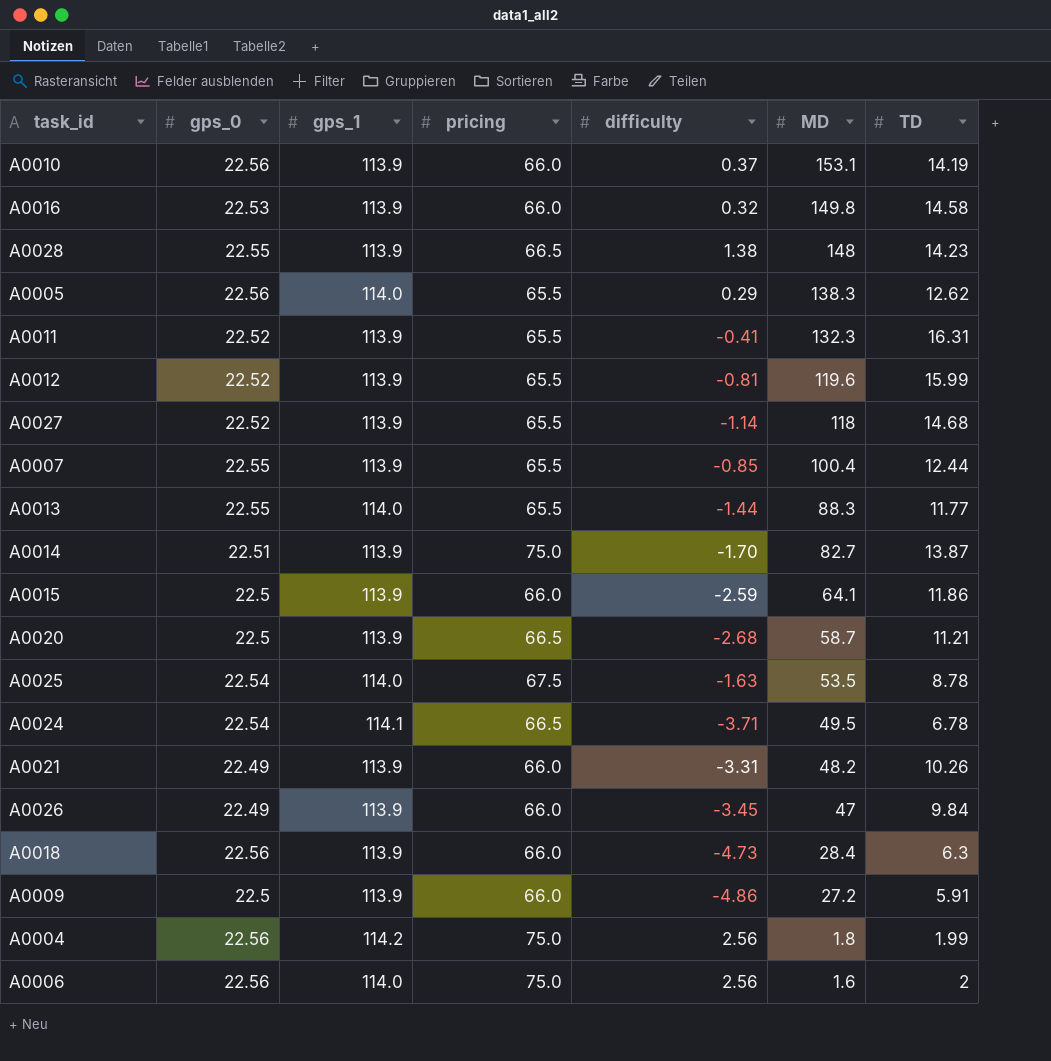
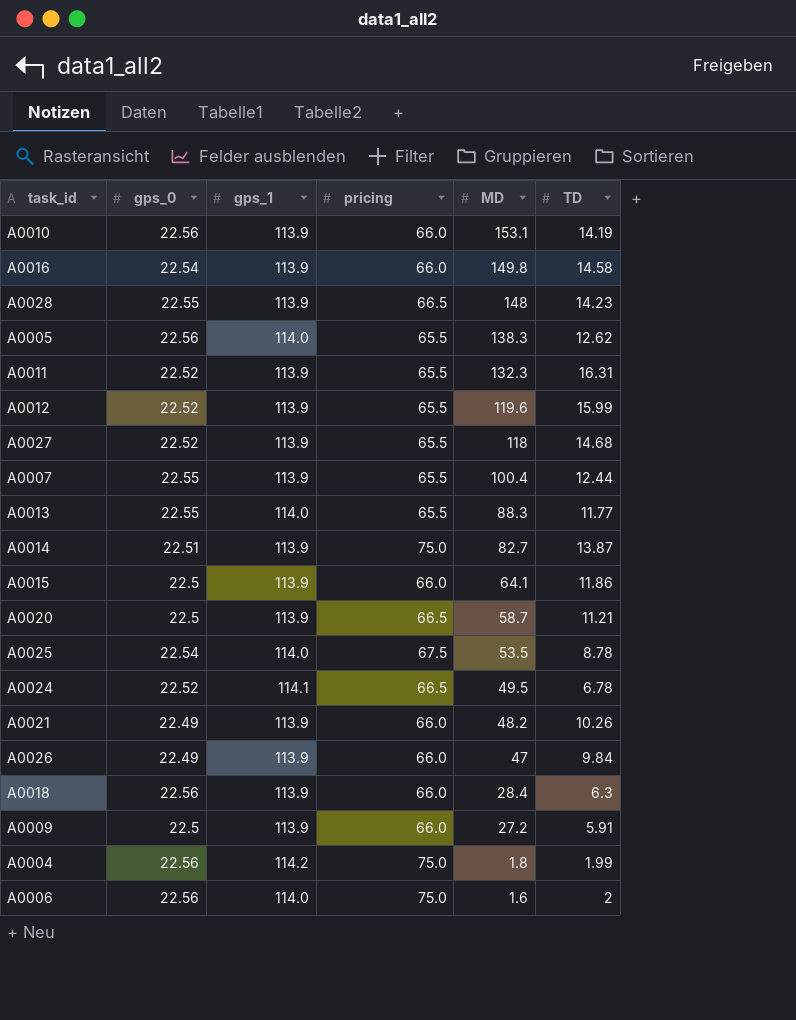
column difficulty | position: 5 -> none
A0016 | gps_0: 22.53 -> 22.54
A0024 | gps_0: 22.54 -> 22.52

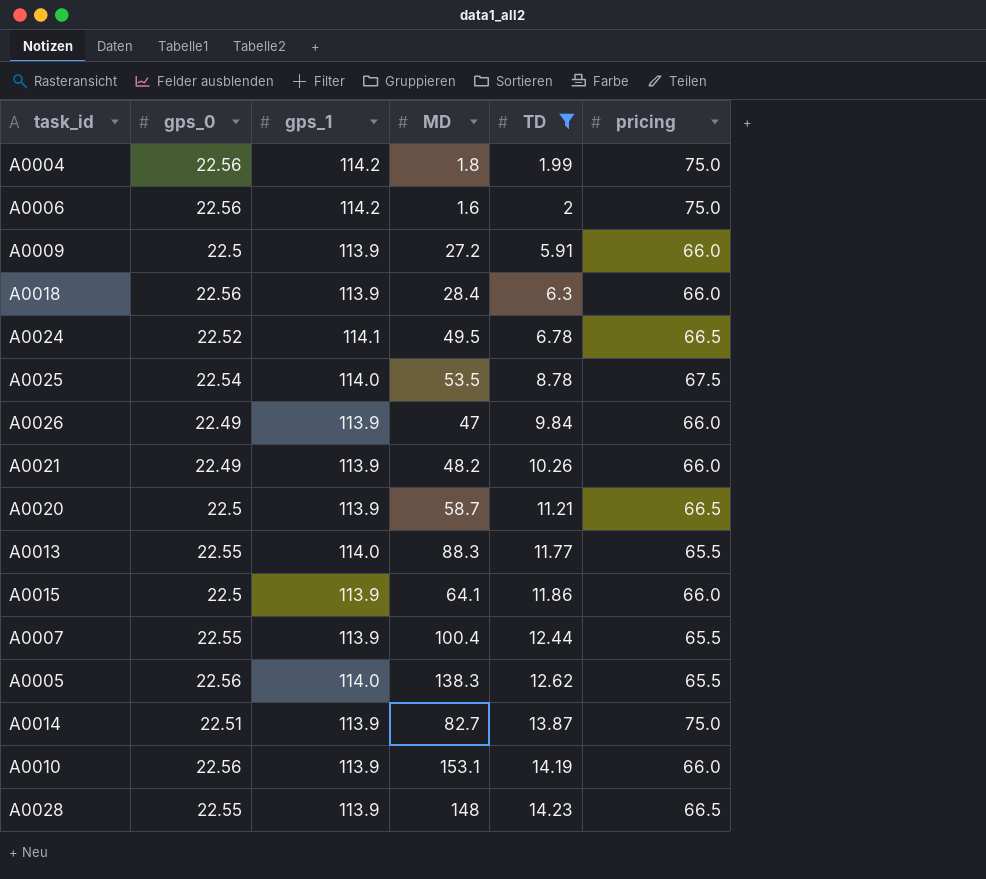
filter: none -> TD <= 14.23
row order: MD descending -> TD ascending
column pricing | position: 4 -> 6
A0006 | gps_1: 114.0 -> 114.2

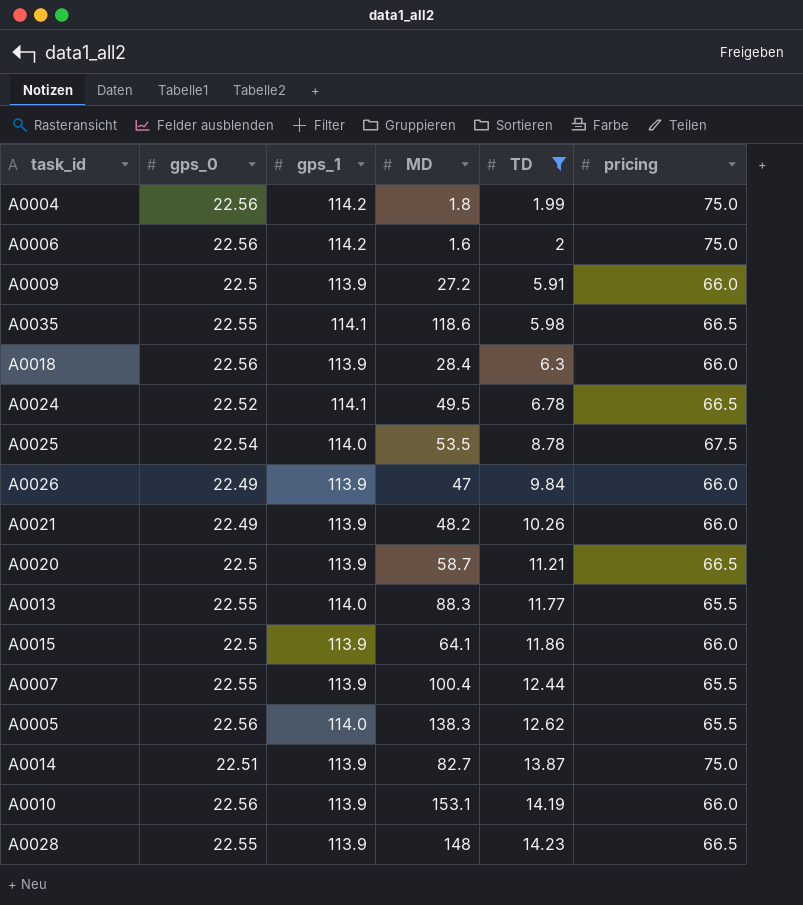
row A0035: none -> 22.55 | 114.1 | 118.6 | 5.98 | 66.5

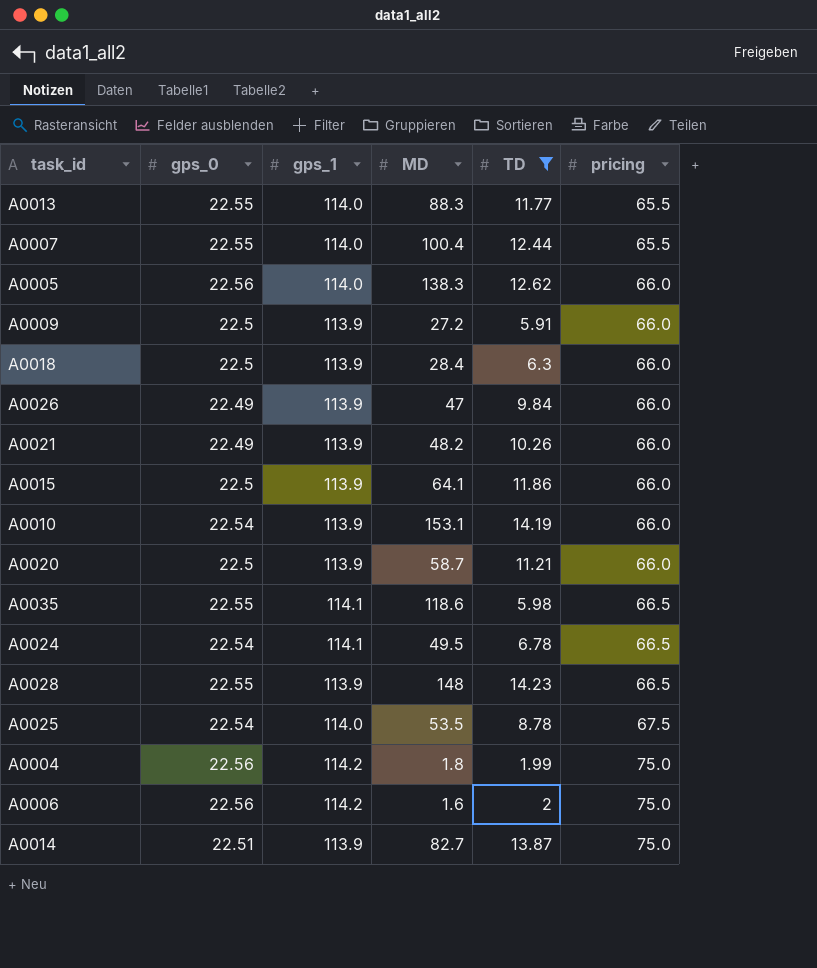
row order: TD ascending -> pricing ascending
A0007 | gps_1: 113.9 -> 114.0
A0005 | pricing: 65.5 -> 66.0
A0018 | gps_0: 22.56 -> 22.5
A0010 | gps_0: 22.56 -> 22.54
A0020 | pricing: 66.5 -> 66.0
A0024 | gps_0: 22.52 -> 22.54

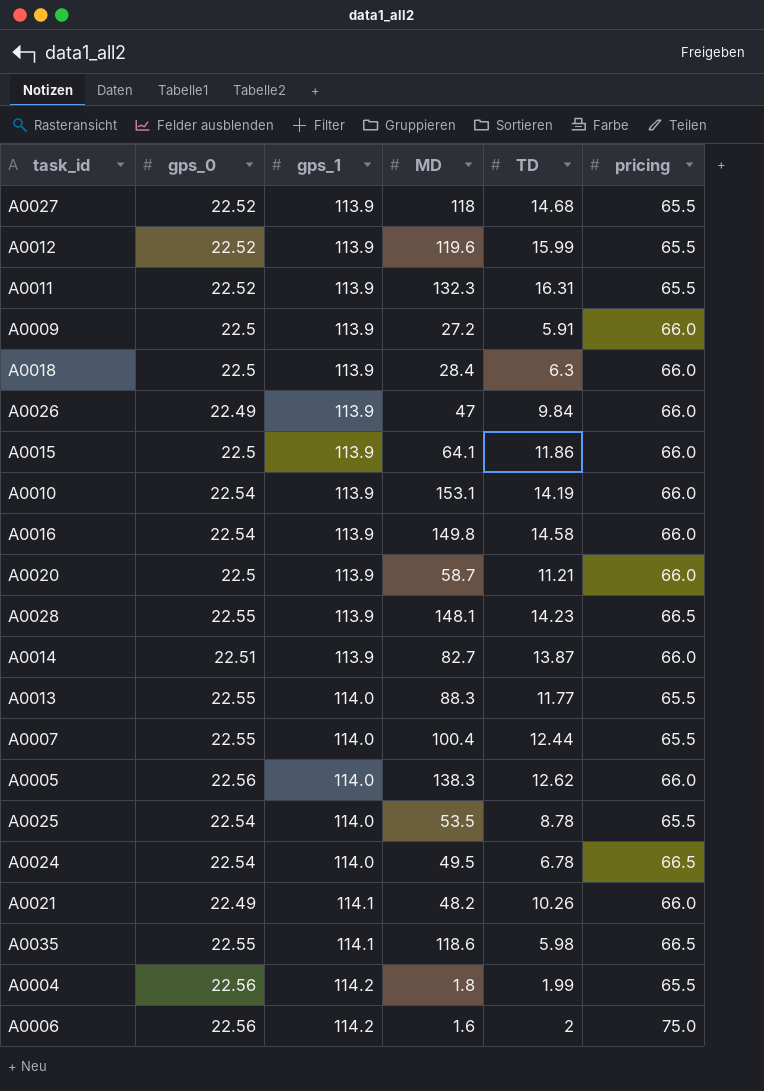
filter: TD <= 14.23 -> none
row order: pricing ascending -> gps_1 ascending
A0028 | MD: 148 -> 148.1
A0014 | pricing: 75.0 -> 66.0
A0025 | pricing: 67.5 -> 65.5
A0024 | gps_1: 114.1 -> 114.0
A0021 | gps_1: 113.9 -> 114.1
A0004 | pricing: 75.0 -> 65.5

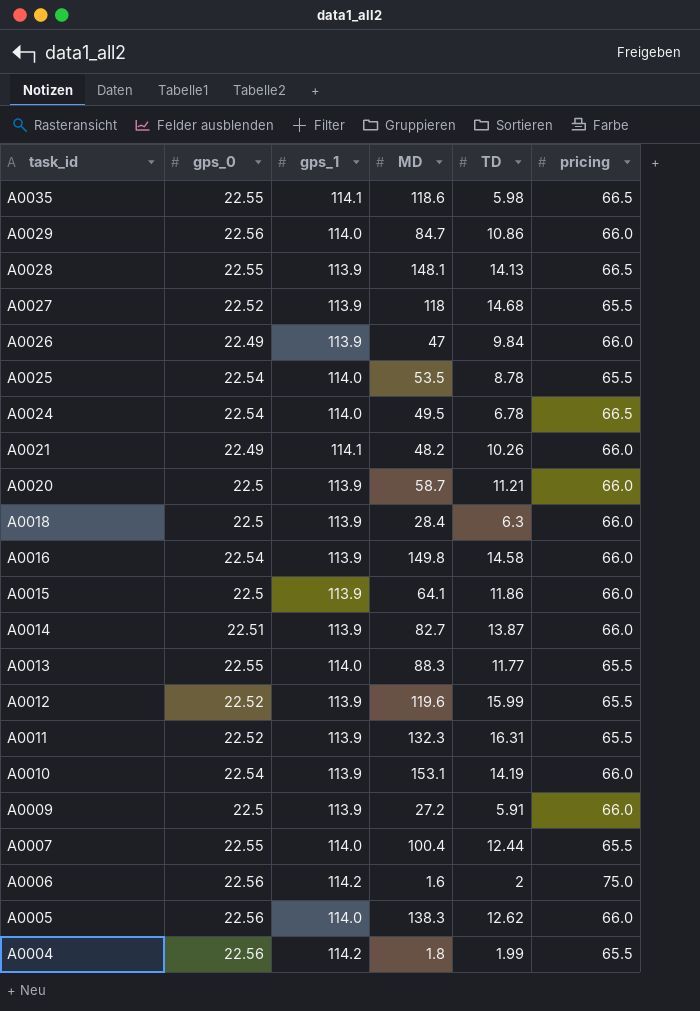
row order: gps_1 ascending -> task_id descending
row A0029: none -> 22.56 | 114.0 | 84.7 | 10.86 | 66.0
A0028 | TD: 14.23 -> 14.13

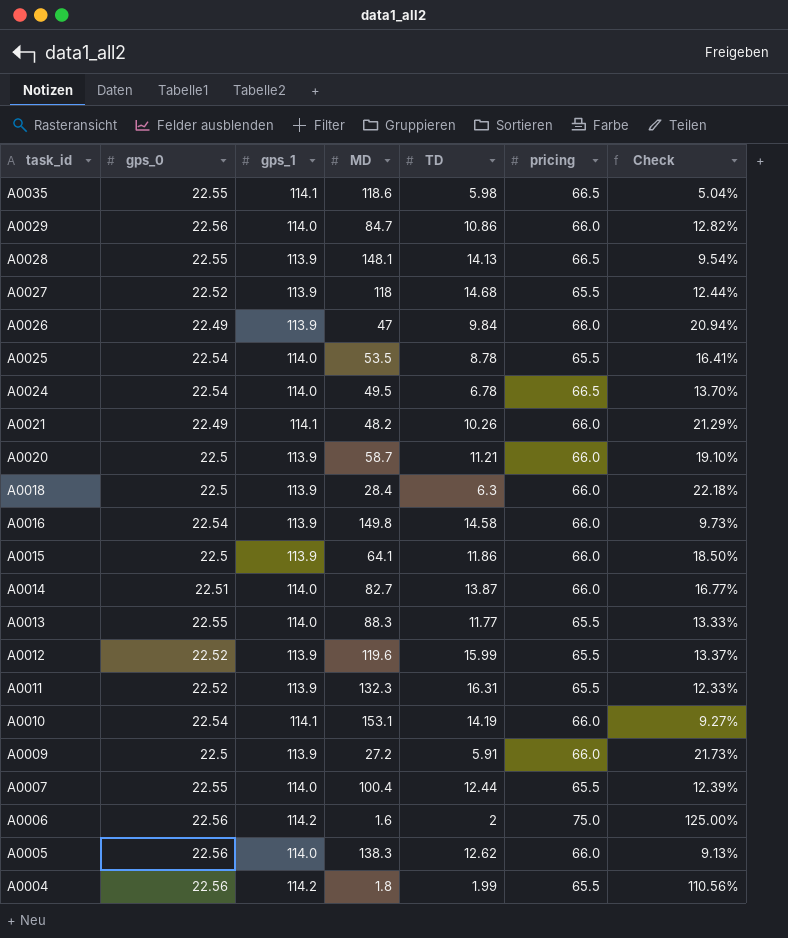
column Check | formula: none -> [TD] / [MD]
A0014 | gps_1: 113.9 -> 114.0
A0010 | gps_1: 113.9 -> 114.1

